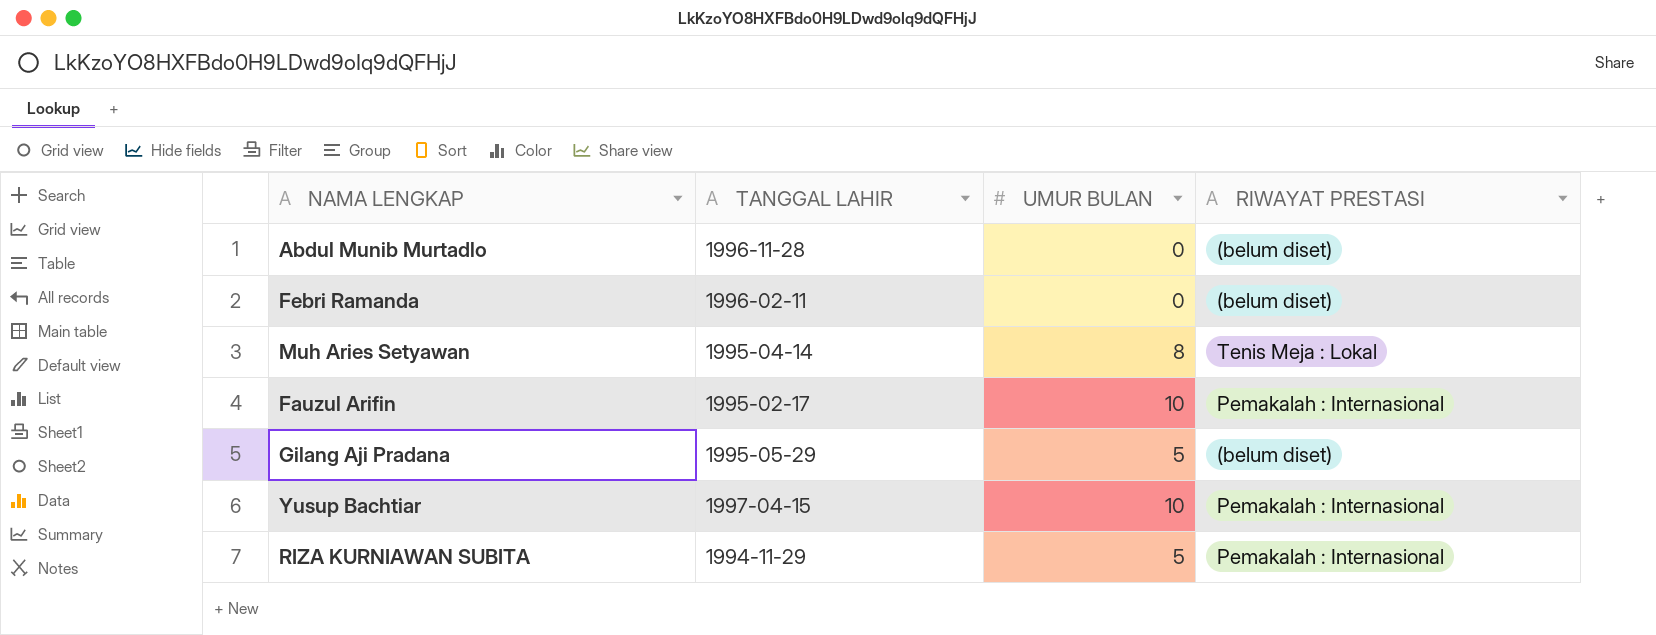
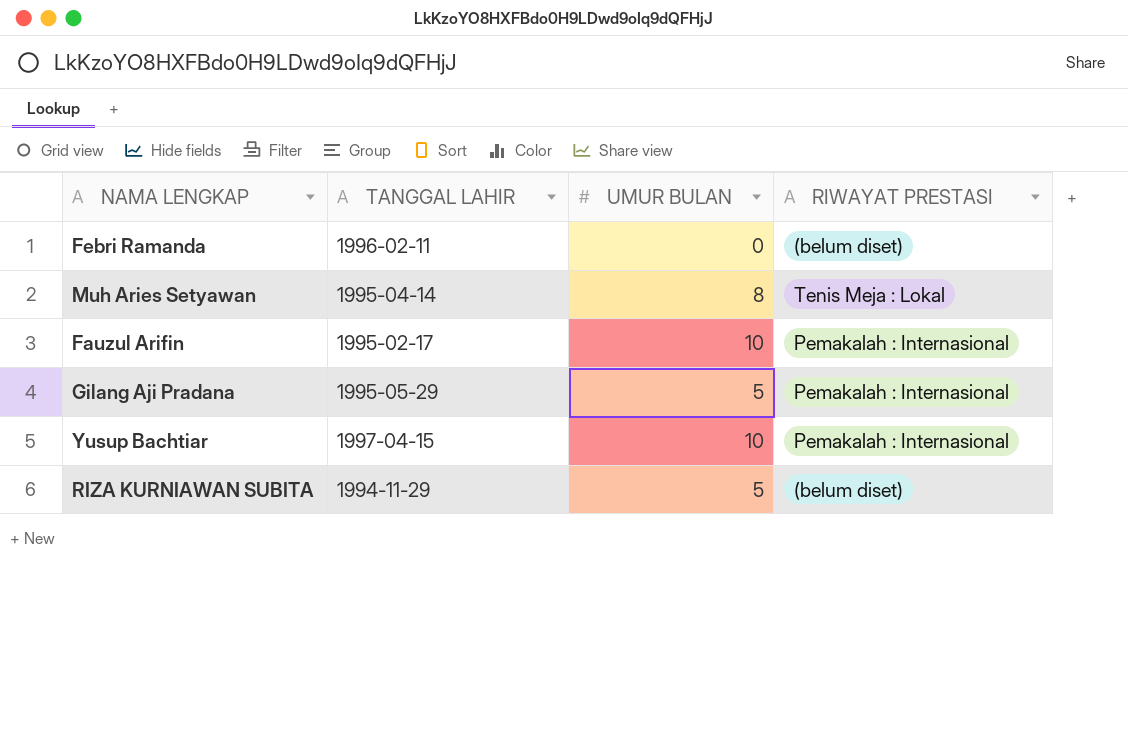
row Abdul Munib Murtadlo: 1996-11-28 | 0 | (belum diset) -> none
Gilang Aji Pradana | RIWAYAT PRESTASI: (belum diset) -> Pemakalah : Internasional
RIZA KURNIAWAN SUBITA | RIWAYAT PRESTASI: Pemakalah : Internasional -> (belum diset)

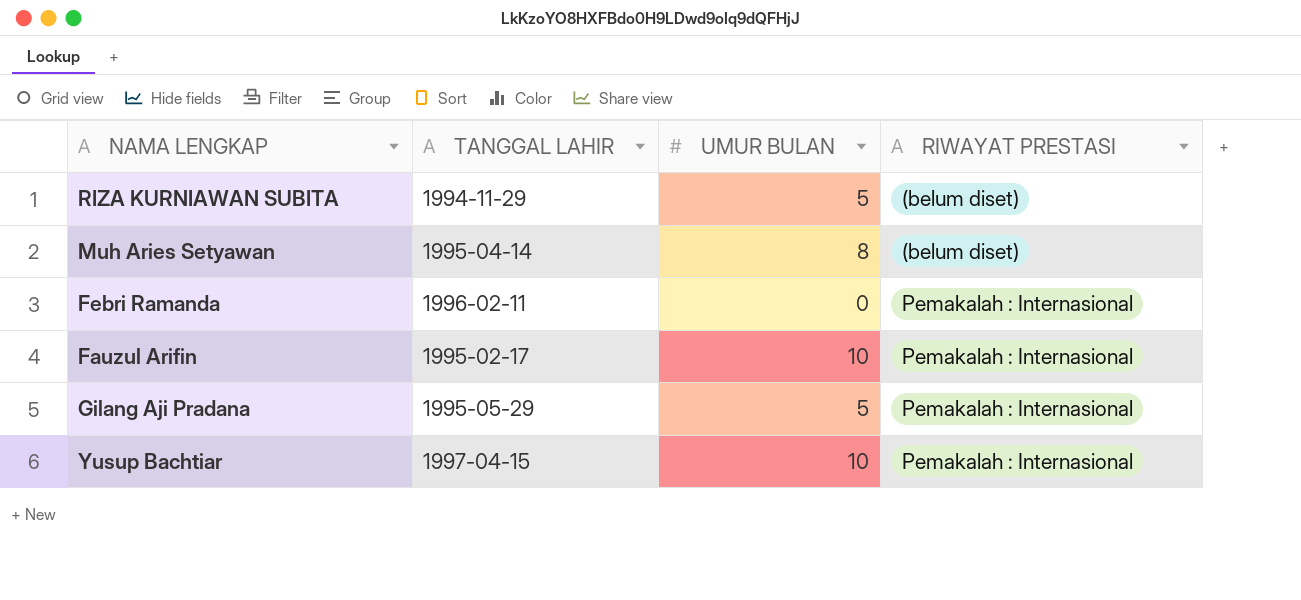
row order: none -> RIWAYAT PRESTASI ascending
Muh Aries Setyawan | RIWAYAT PRESTASI: Tenis Meja : Lokal -> (belum diset)
Febri Ramanda | RIWAYAT PRESTASI: (belum diset) -> Pemakalah : Internasional

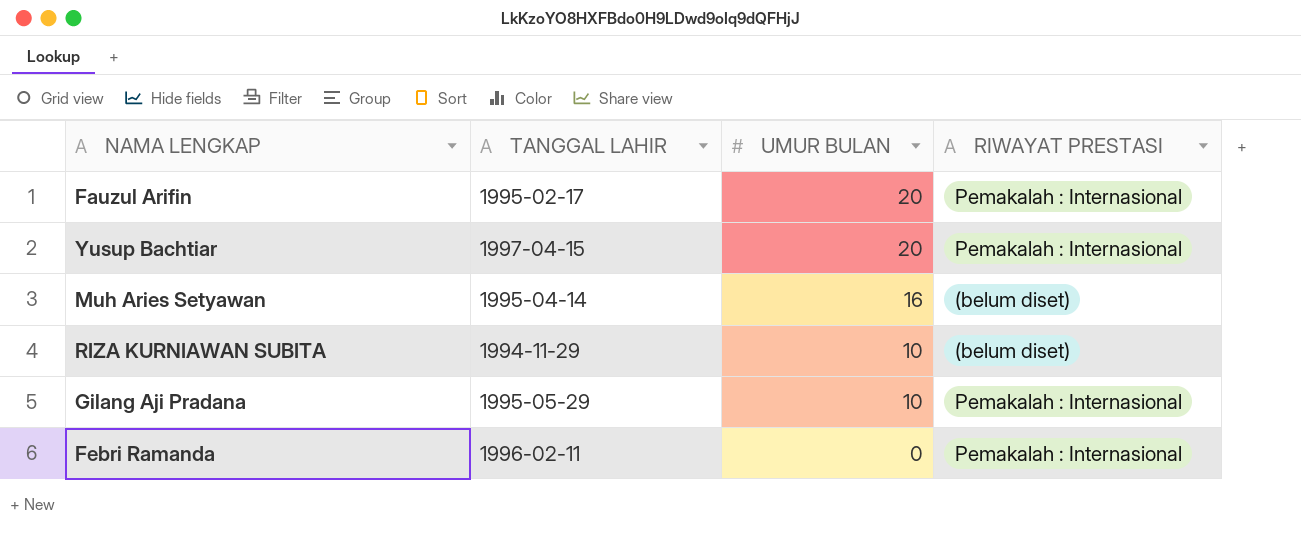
row order: RIWAYAT PRESTASI ascending -> UMUR BULAN descending
Fauzul Arifin | UMUR BULAN: 10 -> 20
Yusup Bachtiar | UMUR BULAN: 10 -> 20
Muh Aries Setyawan | UMUR BULAN: 8 -> 16
RIZA KURNIAWAN SUBITA | UMUR BULAN: 5 -> 10
Gilang Aji Pradana | UMUR BULAN: 5 -> 10

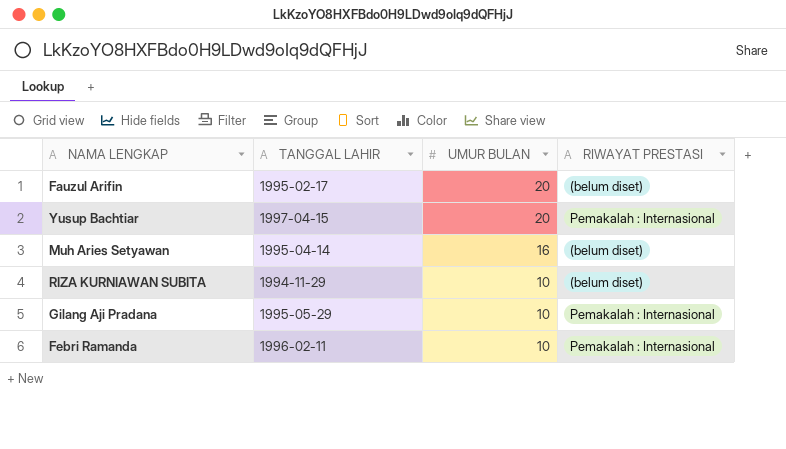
Fauzul Arifin | RIWAYAT PRESTASI: Pemakalah : Internasional -> (belum diset)
Febri Ramanda | UMUR BULAN: 0 -> 10

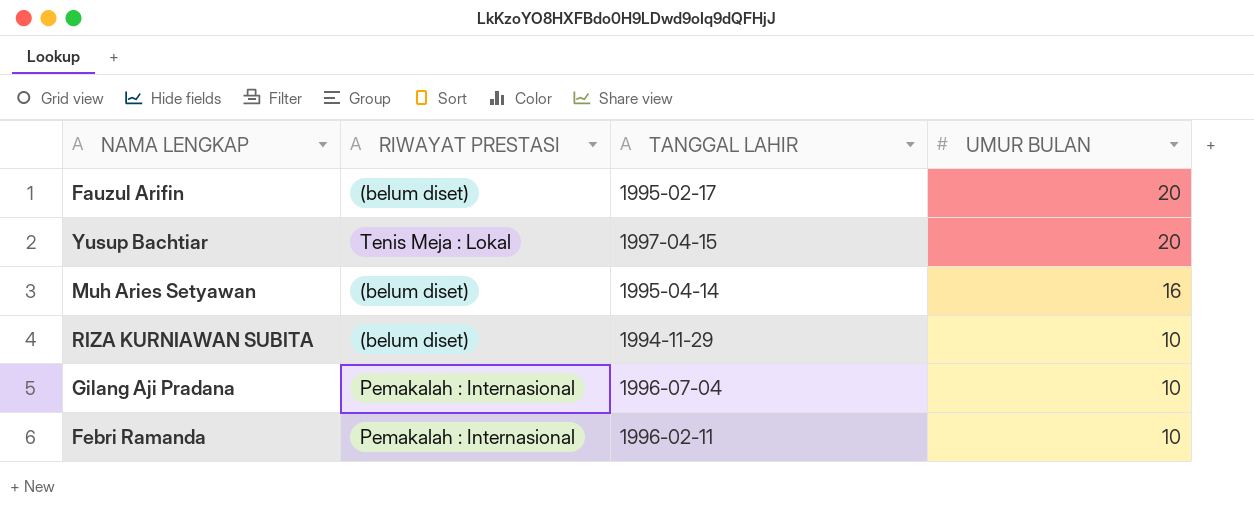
column RIWAYAT PRESTASI | position: 4 -> 2
Yusup Bachtiar | RIWAYAT PRESTASI: Pemakalah : Internasional -> Tenis Meja : Lokal
Gilang Aji Pradana | TANGGAL LAHIR: 1995-05-29 -> 1996-07-04

